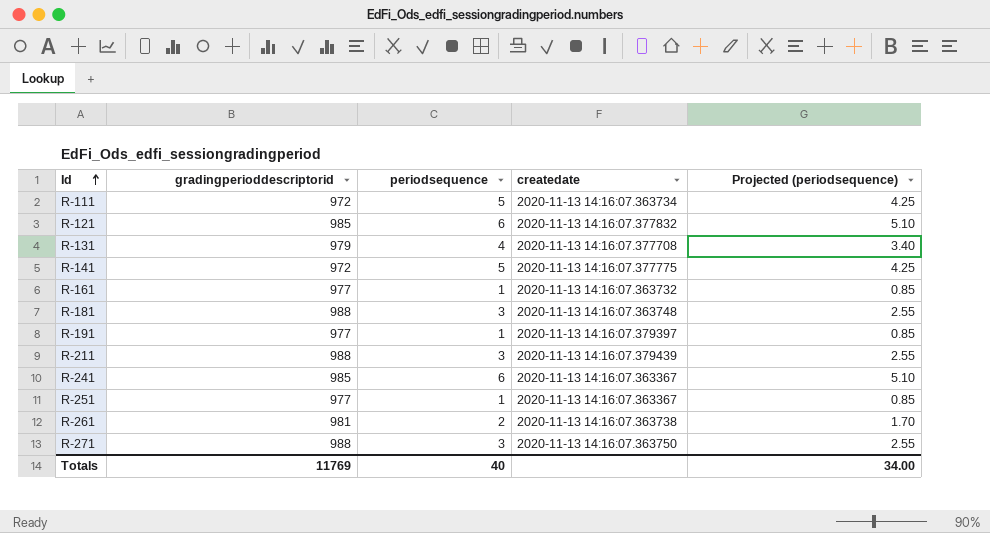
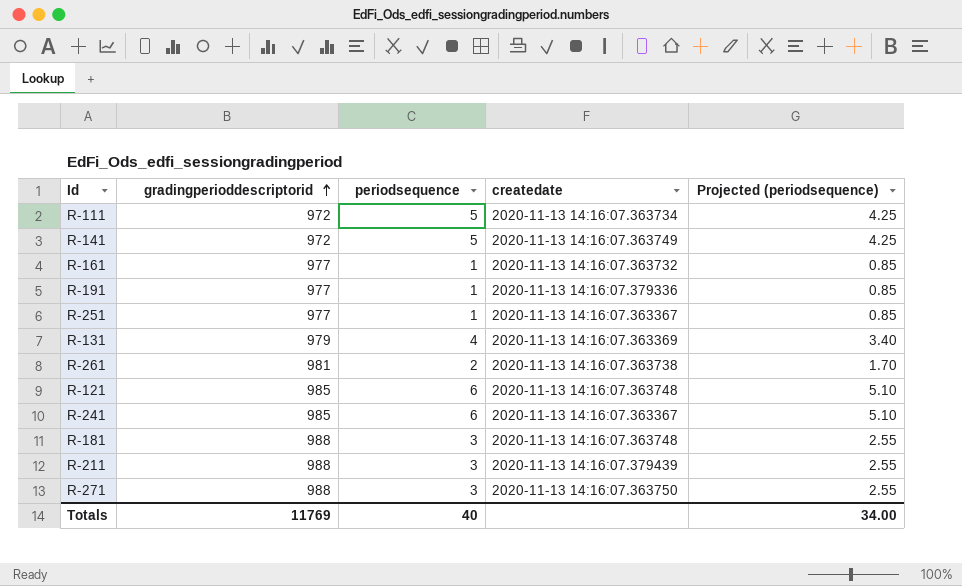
row order: Id ascending -> gradingperioddescriptorid ascending
R-141 | createdate: 2020-11-13 14:16:07.377775 -> 2020-11-13 14:16:07.363749
R-191 | createdate: 2020-11-13 14:16:07.379397 -> 2020-11-13 14:16:07.379336
R-131 | createdate: 2020-11-13 14:16:07.377708 -> 2020-11-13 14:16:07.363369
R-121 | createdate: 2020-11-13 14:16:07.377832 -> 2020-11-13 14:16:07.363748

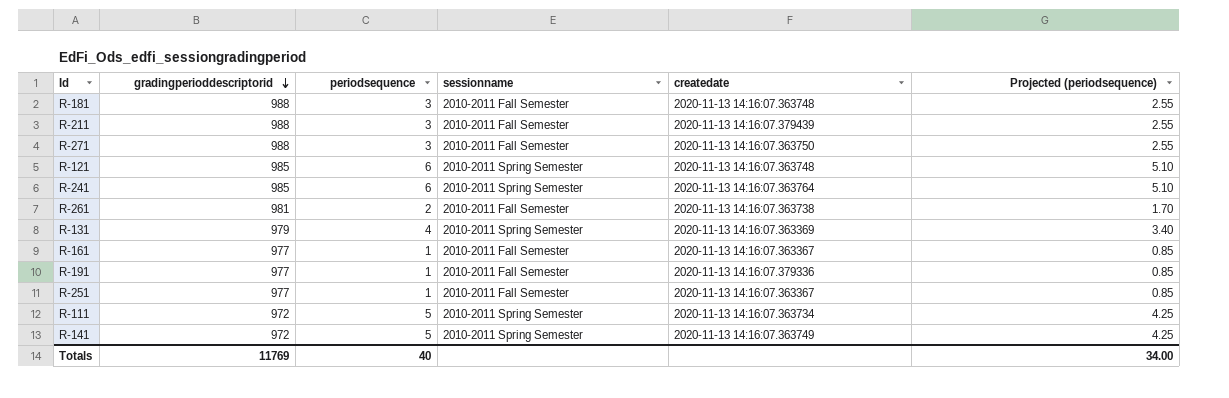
row order: gradingperioddescriptorid ascending -> gradingperioddescriptorid descending
column sessionname | position: none -> 4
R-241 | createdate: 2020-11-13 14:16:07.363367 -> 2020-11-13 14:16:07.363764
R-161 | createdate: 2020-11-13 14:16:07.363732 -> 2020-11-13 14:16:07.363367

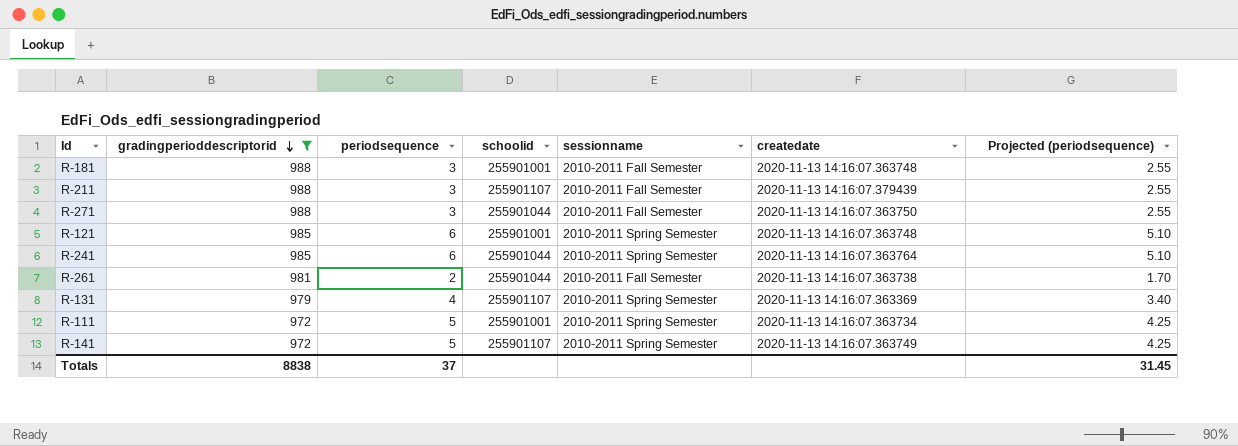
filter: none -> gradingperioddescriptorid != 977
column schoolid | position: none -> 4
Totals | gradingperioddescriptorid: 11769 -> 8838
Totals | periodsequence: 40 -> 37
Totals | Projected (periodsequence): 34.00 -> 31.45

